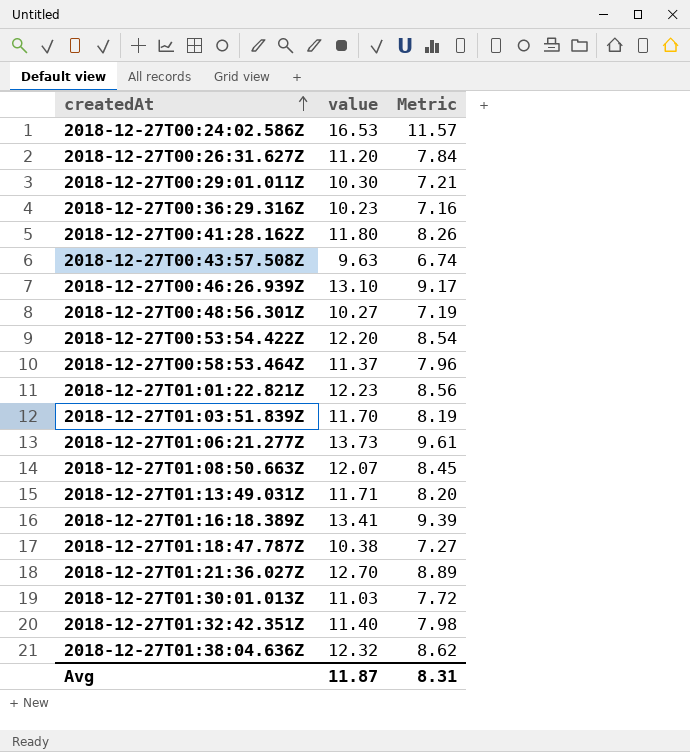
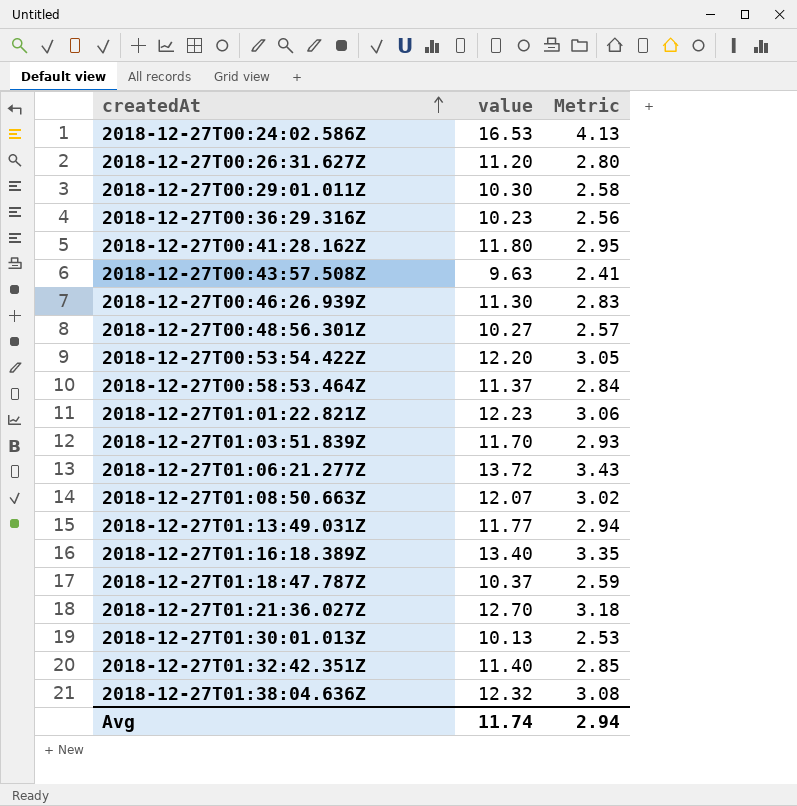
column Metric | formula: [value] * 0.7 -> [value] * 0.25
2018-12-27T00:46:26.939Z | value: 13.10 -> 11.30
2018-12-27T01:06:21.277Z | value: 13.73 -> 13.72
2018-12-27T01:13:49.031Z | value: 11.71 -> 11.77
2018-12-27T01:16:18.389Z | value: 13.41 -> 13.40
2018-12-27T01:18:47.787Z | value: 10.38 -> 10.37
2018-12-27T01:30:01.013Z | value: 11.03 -> 10.13
Avg | value: 11.87 -> 11.74
Avg | Metric: 8.31 -> 2.94

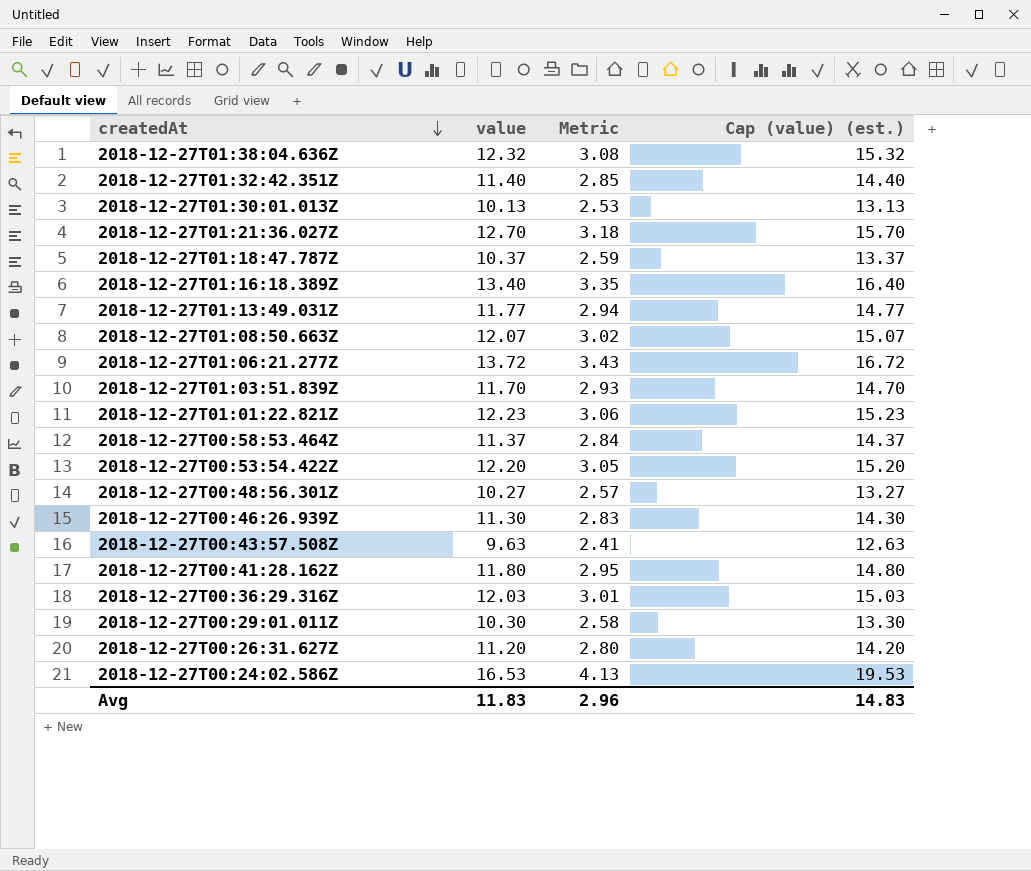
row order: createdAt ascending -> createdAt descending
column Cap (value) (est.) | formula: none -> [value] + 3
2018-12-27T00:36:29.316Z | value: 10.23 -> 12.03
2018-12-27T00:36:29.316Z | Metric: 2.56 -> 3.01
Avg | value: 11.74 -> 11.83
Avg | Metric: 2.94 -> 2.96

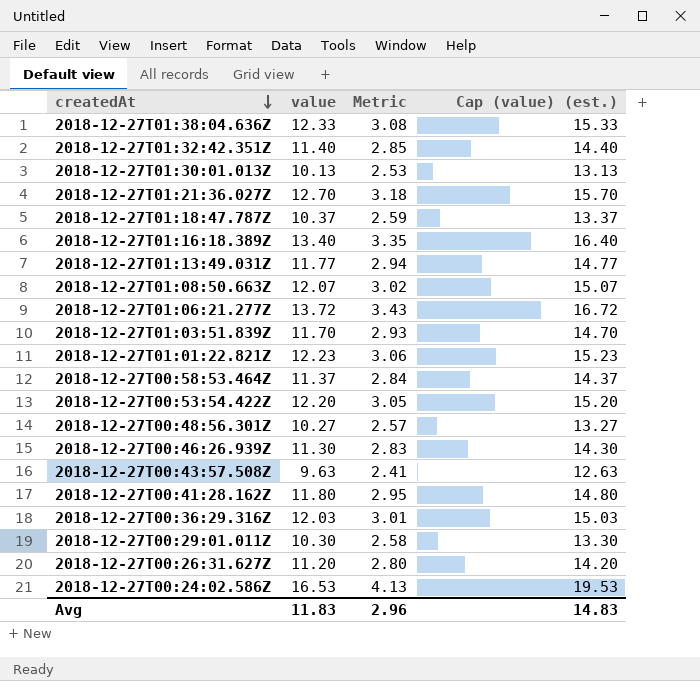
2018-12-27T01:38:04.636Z | value: 12.32 -> 12.33
2018-12-27T01:38:04.636Z | Cap (value) (est.): 15.32 -> 15.33

